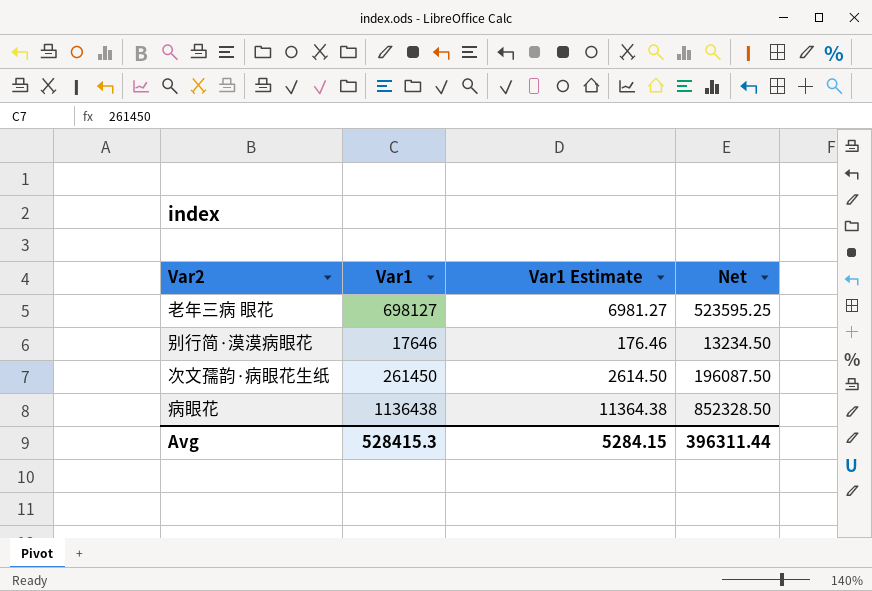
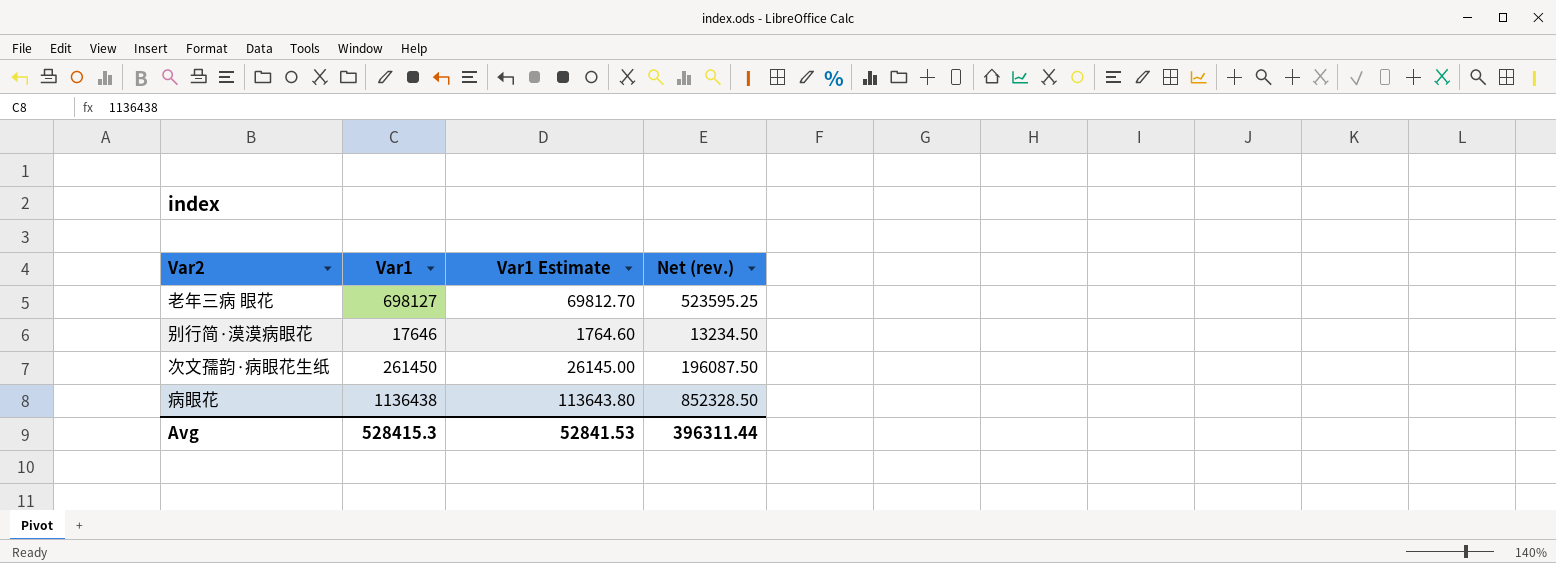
column Var1 Estimate | formula: [Var1] * 0.01 -> [Var1] * 0.1
column name: Net -> Net (rev.)
Avg | Var1 Estimate: 5284.15 -> 52841.53

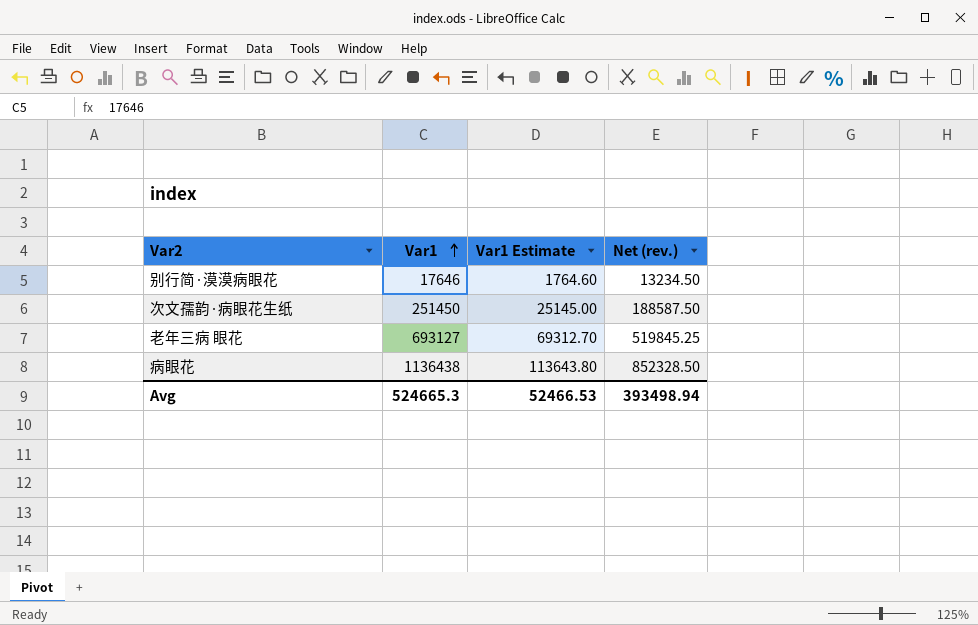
row order: none -> Var1 ascending
次文孺韵·病眼花生纸 | Var1: 261450 -> 251450
次文孺韵·病眼花生纸 | Var1 Estimate: 26145.00 -> 25145.00
次文孺韵·病眼花生纸 | Net (rev.): 196087.50 -> 188587.50
老年三病 眼花 | Var1: 698127 -> 693127
老年三病 眼花 | Var1 Estimate: 69812.70 -> 69312.70
老年三病 眼花 | Net (rev.): 523595.25 -> 519845.25
Avg | Var1: 528415.3 -> 524665.3
Avg | Var1 Estimate: 52841.53 -> 52466.53
Avg | Net (rev.): 396311.44 -> 393498.94

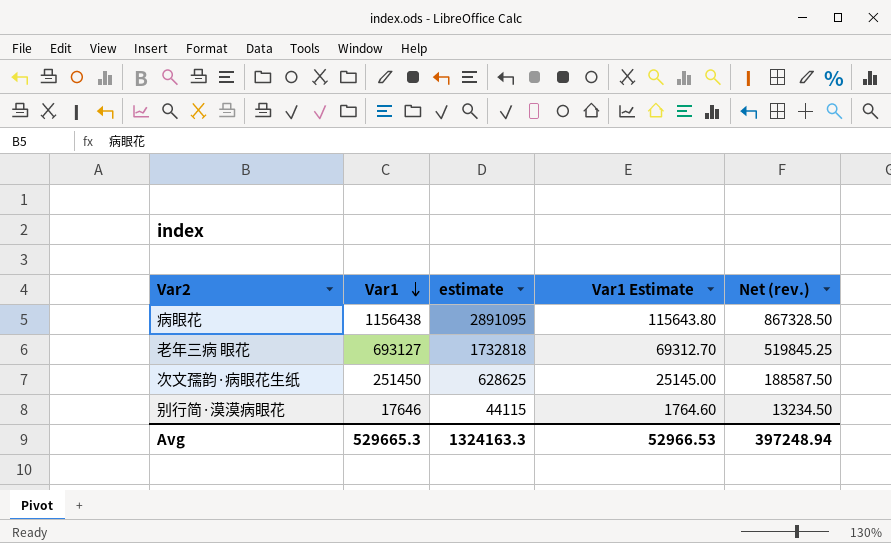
row order: Var1 ascending -> Var1 descending
column estimate | formula: none -> [Var1] * 2.5
病眼花 | Var1: 1136438 -> 1156438
病眼花 | Var1 Estimate: 113643.80 -> 115643.80
病眼花 | Net (rev.): 852328.50 -> 867328.50
Avg | Var1: 524665.3 -> 529665.3
Avg | Var1 Estimate: 52466.53 -> 52966.53
Avg | Net (rev.): 393498.94 -> 397248.94

